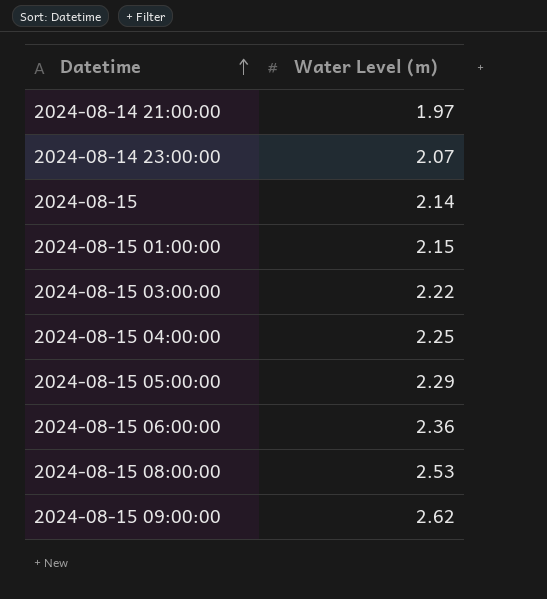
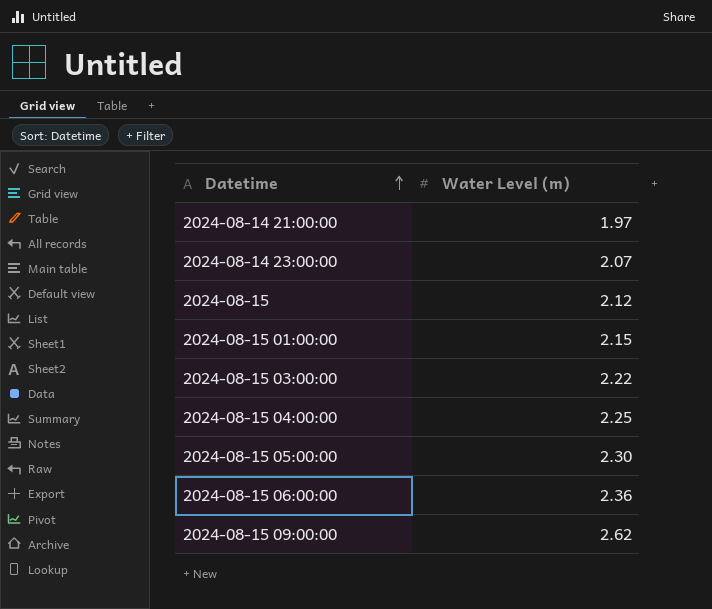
row 2024-08-15 08:00:00: 2.53 -> none
2024-08-15 | Water Level (m): 2.14 -> 2.12
2024-08-15 05:00:00 | Water Level (m): 2.29 -> 2.30

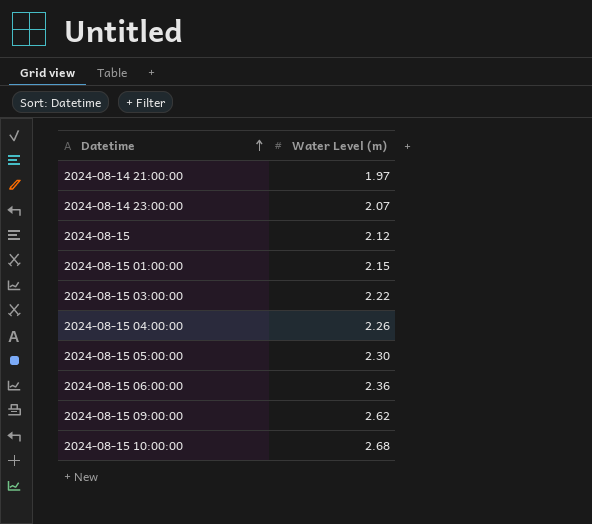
2024-08-15 04:00:00 | Water Level (m): 2.25 -> 2.26
row 2024-08-15 10:00:00: none -> 2.68

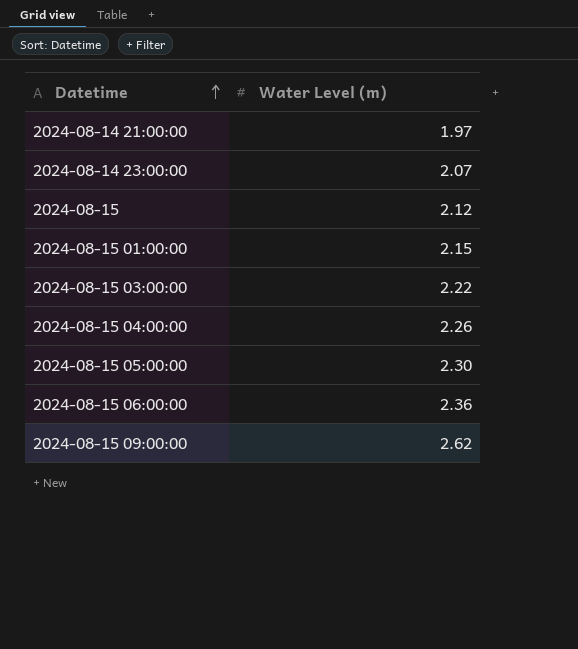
row 2024-08-15 10:00:00: 2.68 -> none

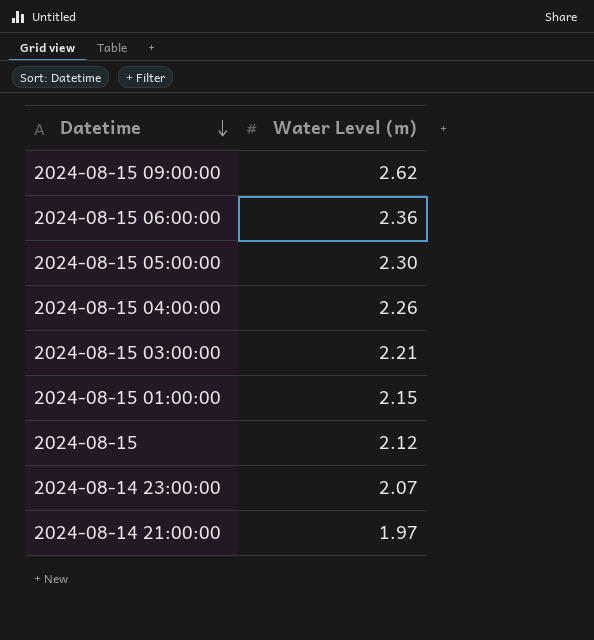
row order: Datetime ascending -> Datetime descending
2024-08-15 03:00:00 | Water Level (m): 2.22 -> 2.21

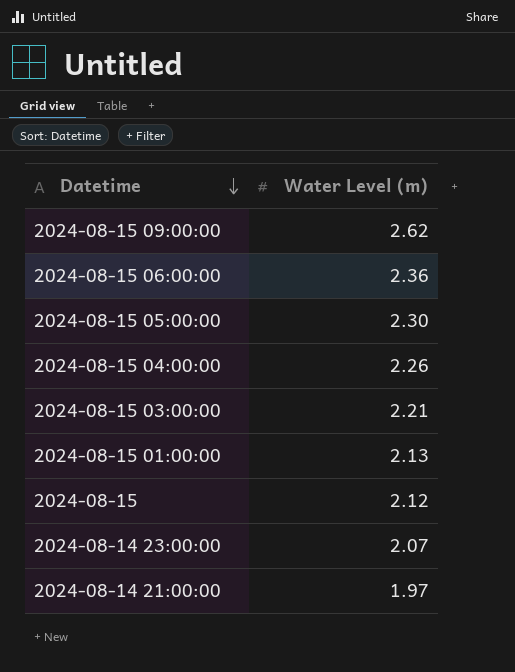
2024-08-15 01:00:00 | Water Level (m): 2.15 -> 2.13

